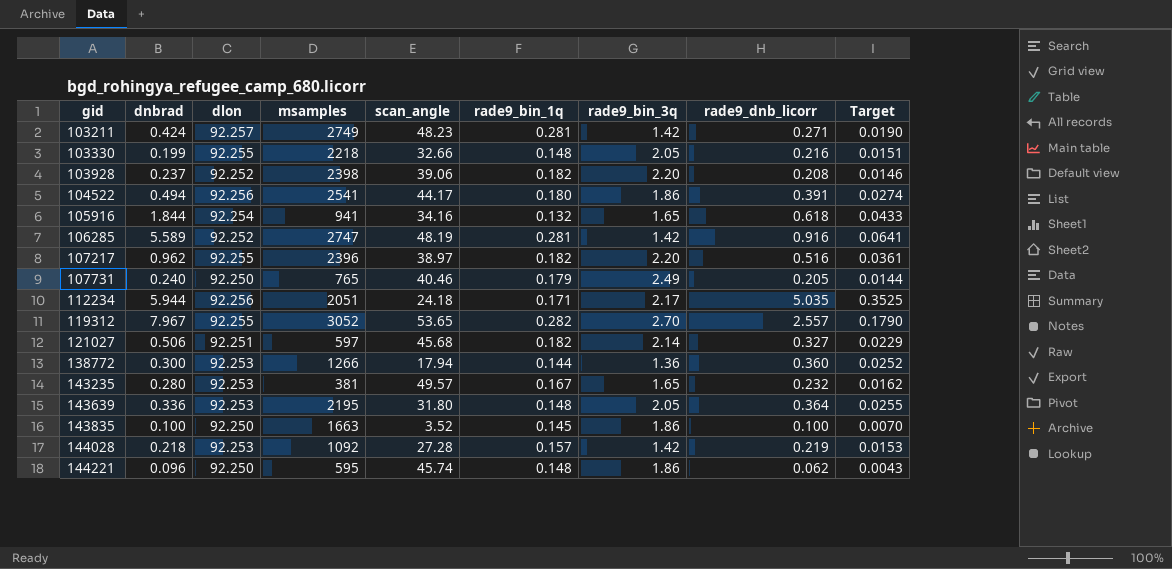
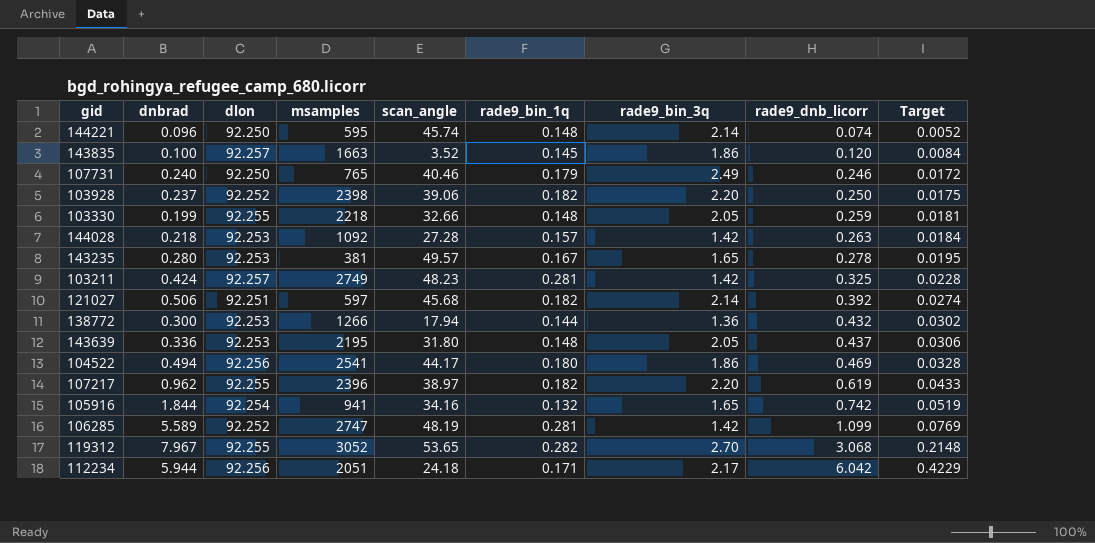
row order: gid ascending -> rade9_dnb_licorr ascending
144221 | rade9_bin_3q: 1.86 -> 2.14
144221 | rade9_dnb_licorr: 0.062 -> 0.074
144221 | Target: 0.0043 -> 0.0052
143835 | dlon: 92.250 -> 92.257
143835 | rade9_dnb_licorr: 0.100 -> 0.120
143835 | Target: 0.0070 -> 0.0084
107731 | rade9_dnb_licorr: 0.205 -> 0.246
107731 | Target: 0.0144 -> 0.0172
103928 | rade9_dnb_licorr: 0.208 -> 0.250
103928 | Target: 0.0146 -> 0.0175
103330 | rade9_dnb_licorr: 0.216 -> 0.259
103330 | Target: 0.0151 -> 0.0181
144028 | rade9_dnb_licorr: 0.219 -> 0.263
144028 | Target: 0.0153 -> 0.0184
143235 | rade9_dnb_licorr: 0.232 -> 0.278
143235 | Target: 0.0162 -> 0.0195
103211 | rade9_dnb_licorr: 0.271 -> 0.325
103211 | Target: 0.0190 -> 0.0228
121027 | rade9_dnb_licorr: 0.327 -> 0.392
121027 | Target: 0.0229 -> 0.0274
138772 | rade9_dnb_licorr: 0.360 -> 0.432
138772 | Target: 0.0252 -> 0.0302
143639 | rade9_dnb_licorr: 0.364 -> 0.437
143639 | Target: 0.0255 -> 0.0306
104522 | rade9_dnb_licorr: 0.391 -> 0.469
104522 | Target: 0.0274 -> 0.0328
107217 | rade9_dnb_licorr: 0.516 -> 0.619
107217 | Target: 0.0361 -> 0.0433
105916 | rade9_dnb_licorr: 0.618 -> 0.742
105916 | Target: 0.0433 -> 0.0519
106285 | rade9_dnb_licorr: 0.916 -> 1.099
106285 | Target: 0.0641 -> 0.0769
119312 | rade9_dnb_licorr: 2.557 -> 3.068
119312 | Target: 0.1790 -> 0.2148
112234 | rade9_dnb_licorr: 5.035 -> 6.042
112234 | Target: 0.3525 -> 0.4229

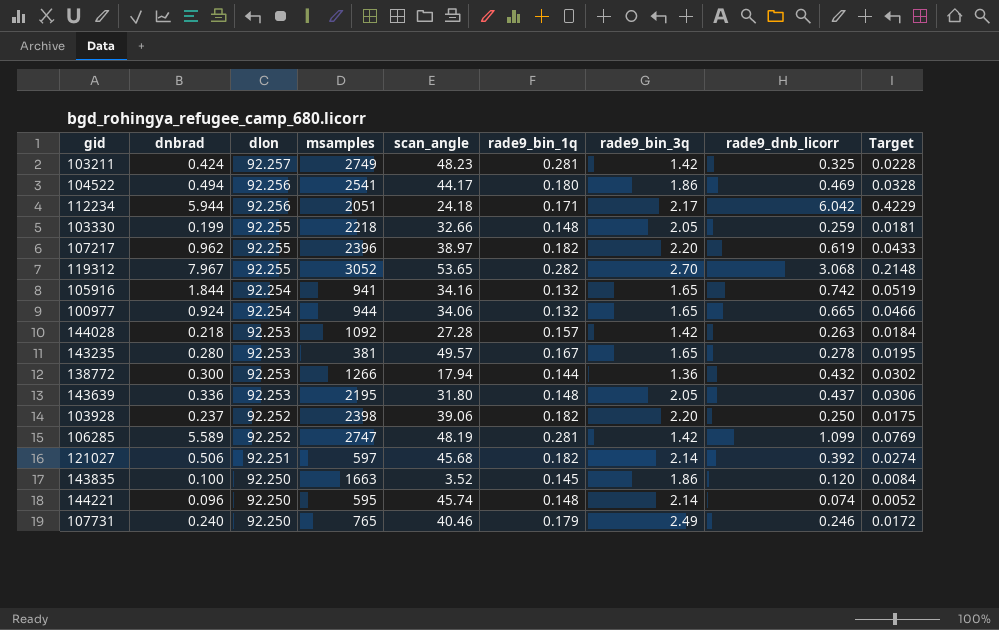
row order: rade9_dnb_licorr ascending -> dlon descending
row 100977: none -> 0.924 | 92.254 | 944 | 34.06 | 0.132 | 1.65 | 0.665 | 0.0466
143835 | dlon: 92.257 -> 92.250

